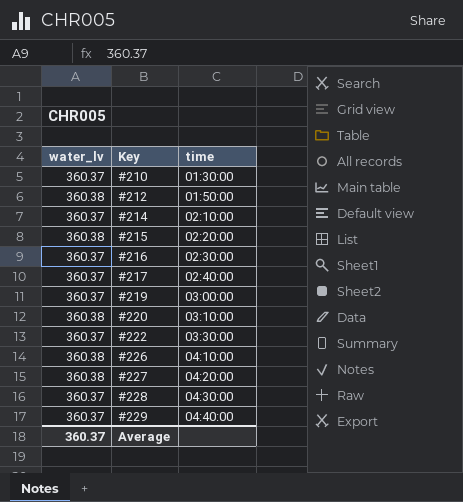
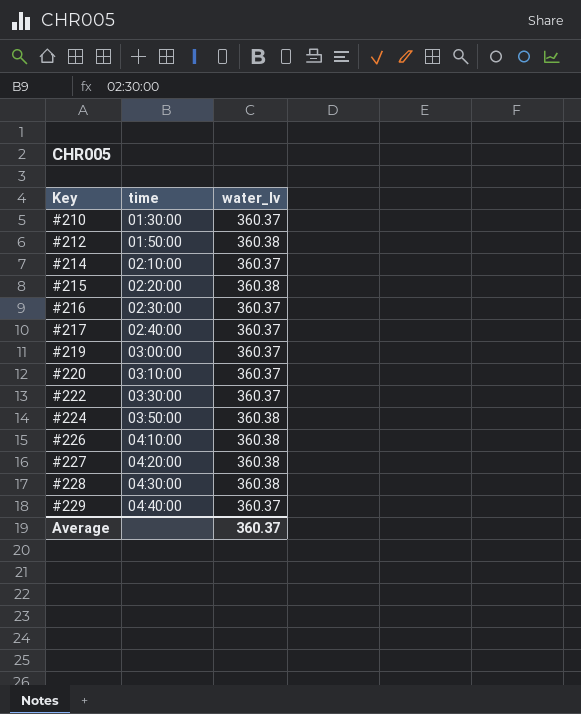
column water_lv | position: 1 -> 3
#220 | water_lv: 360.38 -> 360.37
row #224: none -> 03:50:00 | 360.38
#228 | water_lv: 360.37 -> 360.38

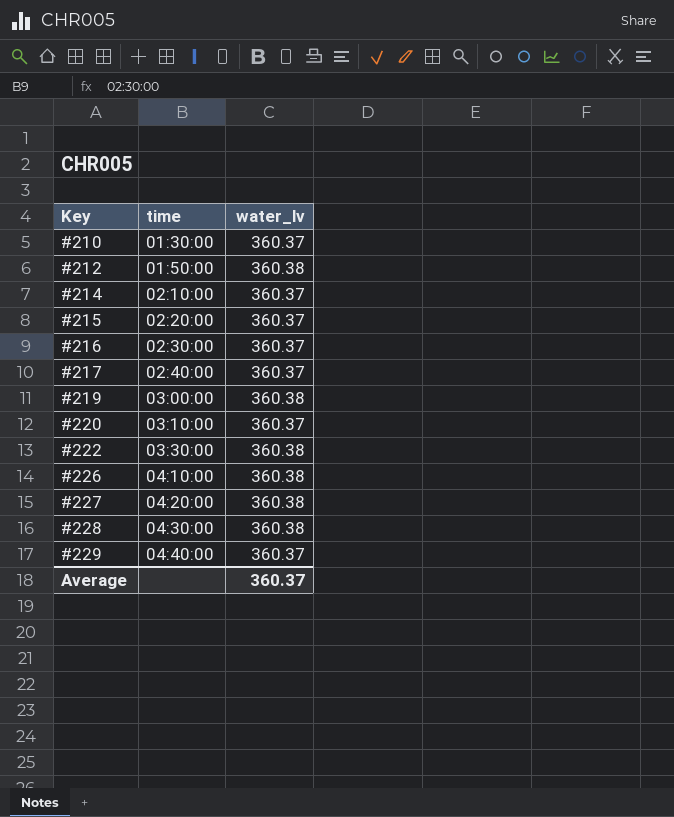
row #224: 03:50:00 | 360.38 -> none
#215 | water_lv: 360.38 -> 360.37
#219 | water_lv: 360.37 -> 360.38
#222 | water_lv: 360.37 -> 360.38

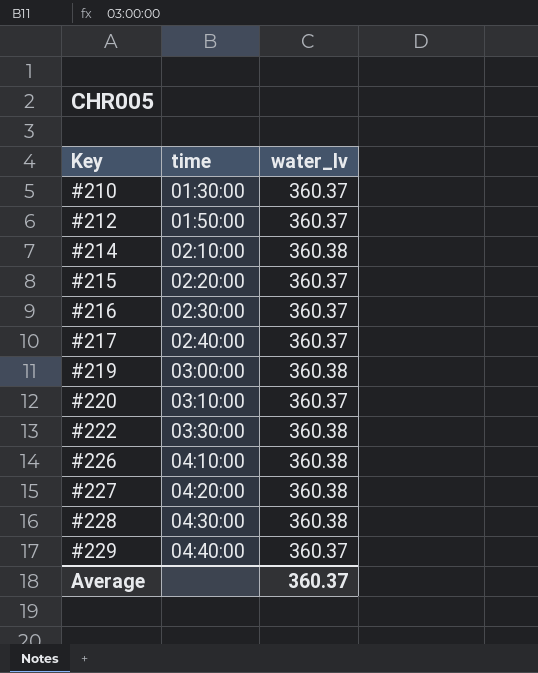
#212 | water_lv: 360.38 -> 360.37
#214 | water_lv: 360.37 -> 360.38

